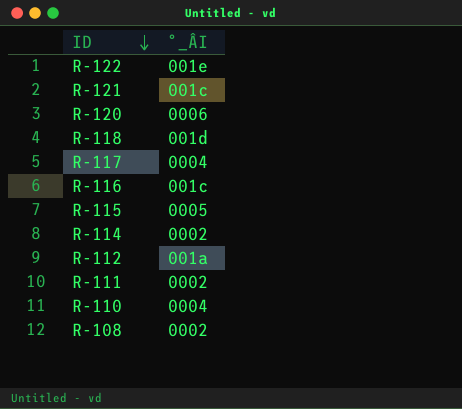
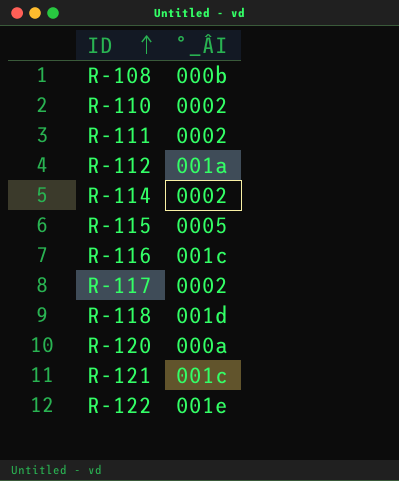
row order: ID descending -> ID ascending
R-108 | °_ÂI: 0002 -> 000b
R-110 | °_ÂI: 0004 -> 0002
R-117 | °_ÂI: 0004 -> 0002
R-120 | °_ÂI: 0006 -> 000a

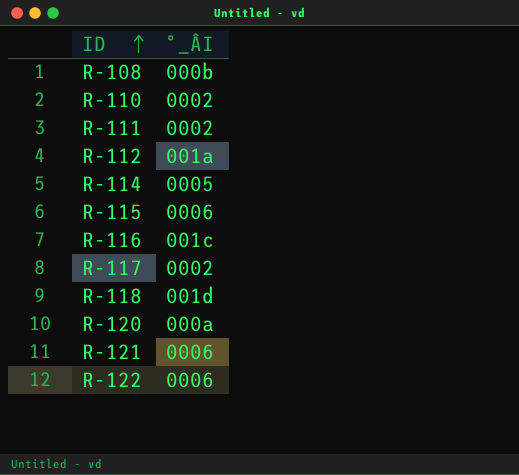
R-114 | °_ÂI: 0002 -> 0005
R-115 | °_ÂI: 0005 -> 0006
R-121 | °_ÂI: 001c -> 0006
R-122 | °_ÂI: 001e -> 0006

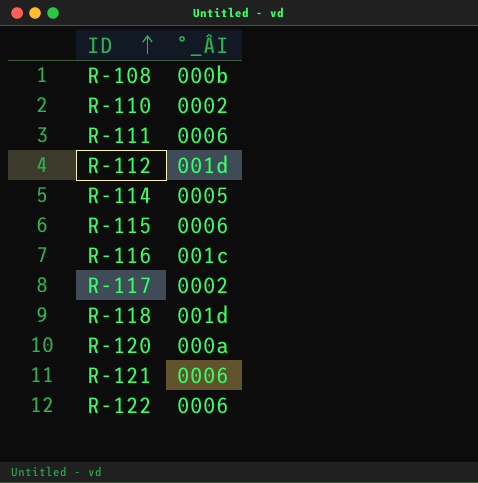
R-111 | °_ÂI: 0002 -> 0006
R-112 | °_ÂI: 001a -> 001d

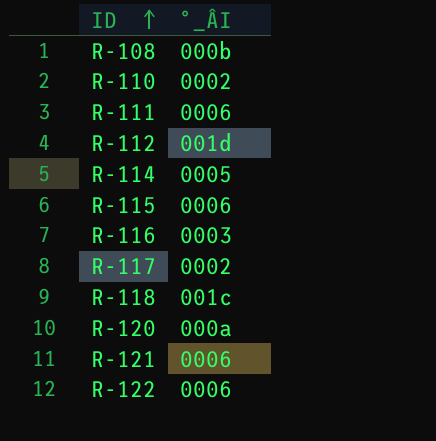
R-116 | °_ÂI: 001c -> 0003
R-118 | °_ÂI: 001d -> 001c

